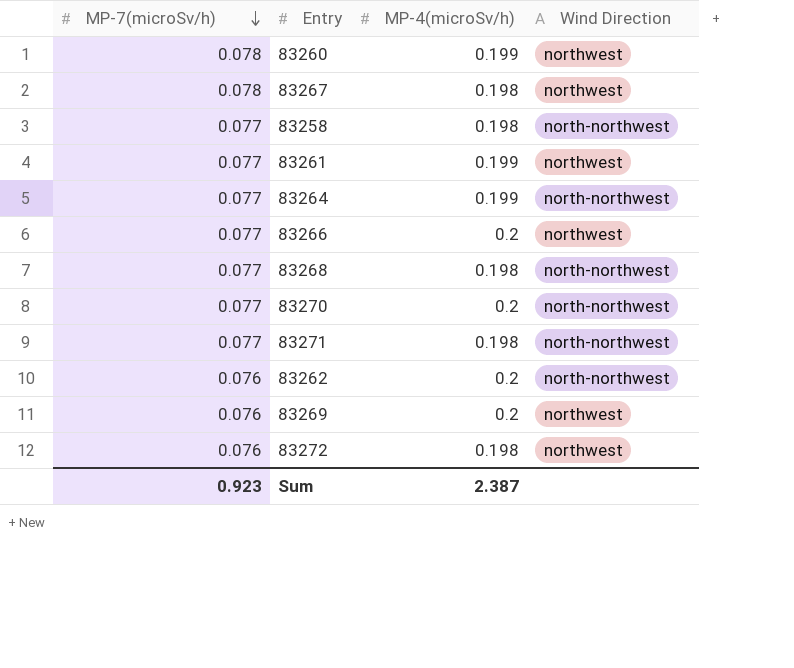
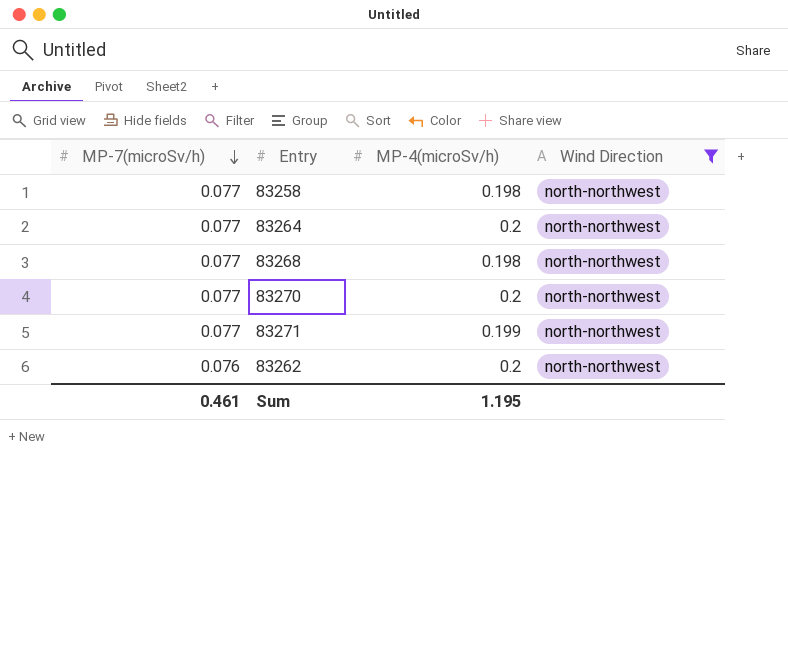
filter: none -> Wind Direction = north-northwest
83264 | MP-4(microSv/h): 0.199 -> 0.2
83271 | MP-4(microSv/h): 0.198 -> 0.199
Sum | MP-7(microSv/h): 0.923 -> 0.461
Sum | MP-4(microSv/h): 2.387 -> 1.195

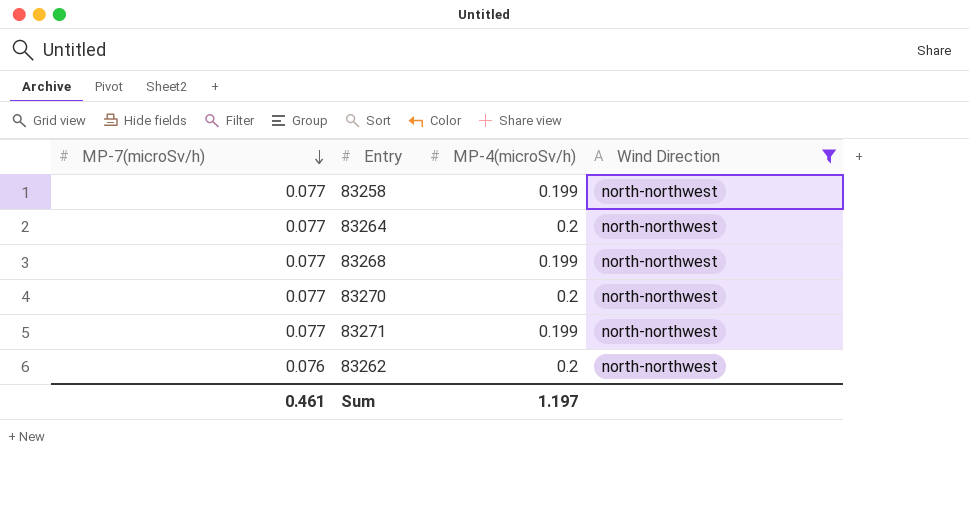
83258 | MP-4(microSv/h): 0.198 -> 0.199
83268 | MP-4(microSv/h): 0.198 -> 0.199
Sum | MP-4(microSv/h): 1.195 -> 1.197

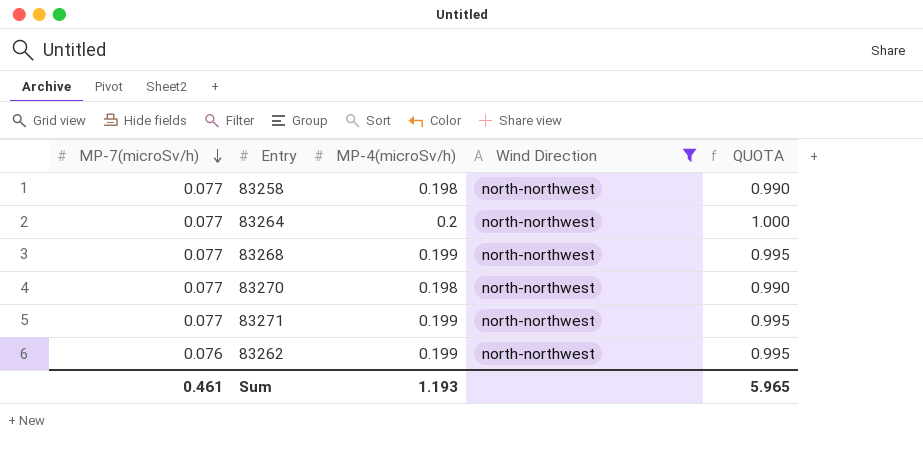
column QUOTA | formula: none -> [MP-4(microSv/h)] * 5
83258 | MP-4(microSv/h): 0.199 -> 0.198
83270 | MP-4(microSv/h): 0.2 -> 0.198
83262 | MP-4(microSv/h): 0.2 -> 0.199
Sum | MP-4(microSv/h): 1.197 -> 1.193

